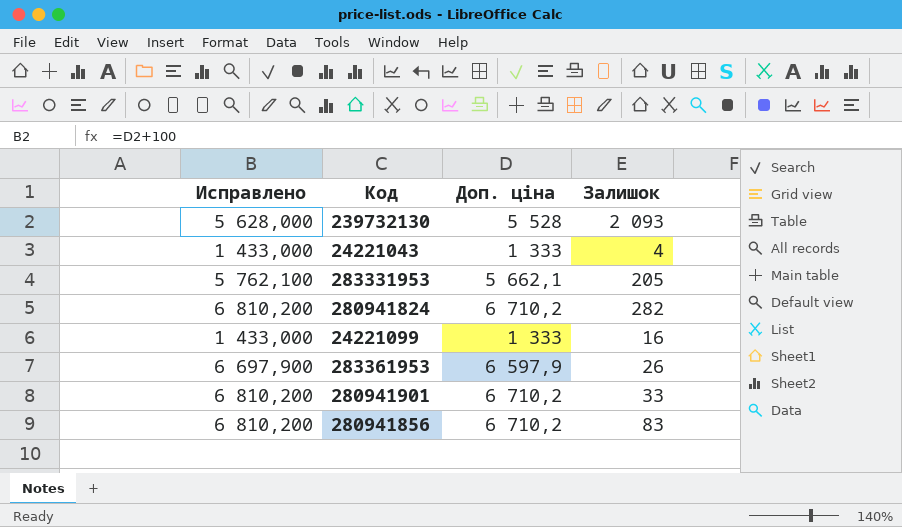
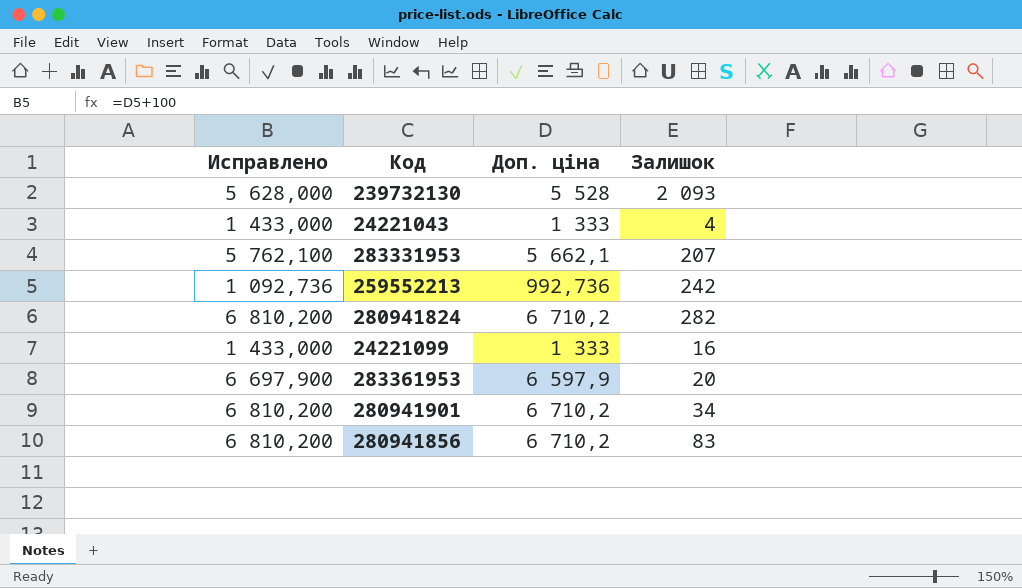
283331953 | Залишок: 205 -> 207
row 259552213: none -> 1 092,736 | 992,736 | 242
283361953 | Залишок: 26 -> 20
280941901 | Залишок: 33 -> 34

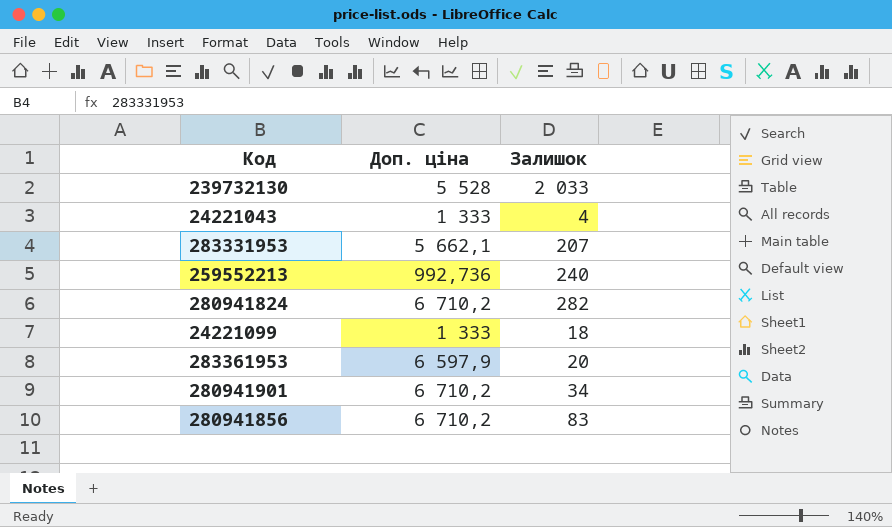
column Исправлено | formula: [Доп. ціна] + 100 -> none
239732130 | Залишок: 2 093 -> 2 033
259552213 | Залишок: 242 -> 240
24221099 | Залишок: 16 -> 18

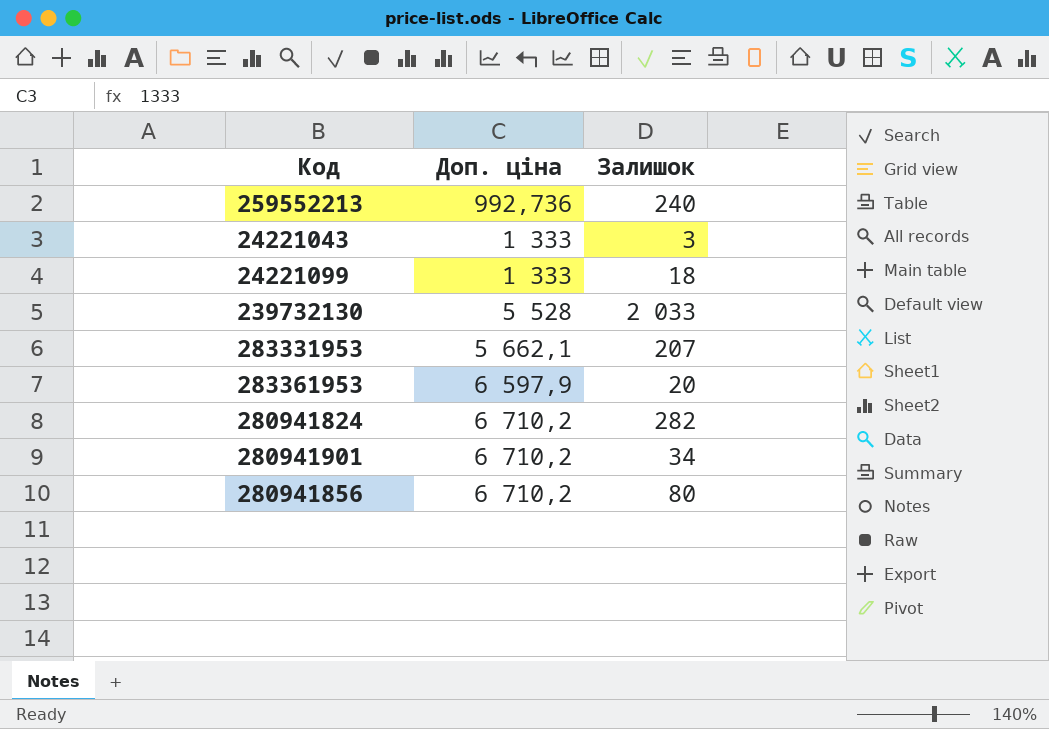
row order: none -> Доп. ціна ascending
24221043 | Залишок: 4 -> 3
280941856 | Залишок: 83 -> 80

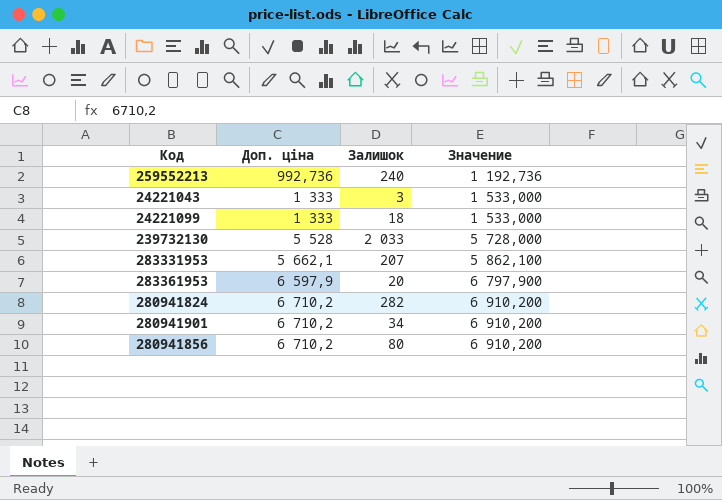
column Значение | formula: none -> [Доп. ціна] + 200

